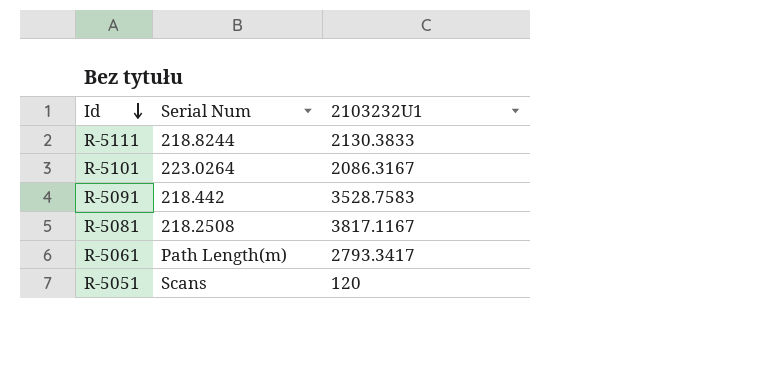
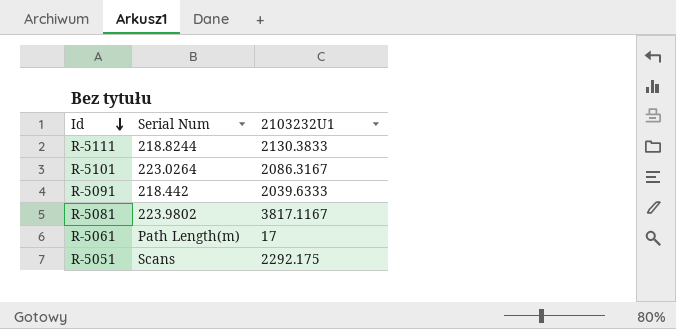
R-5091 | 2103232U1: 3528.7583 -> 2039.6333
R-5081 | Serial Num: 218.2508 -> 223.9802
R-5061 | 2103232U1: 2793.3417 -> 17
R-5051 | 2103232U1: 120 -> 2292.175

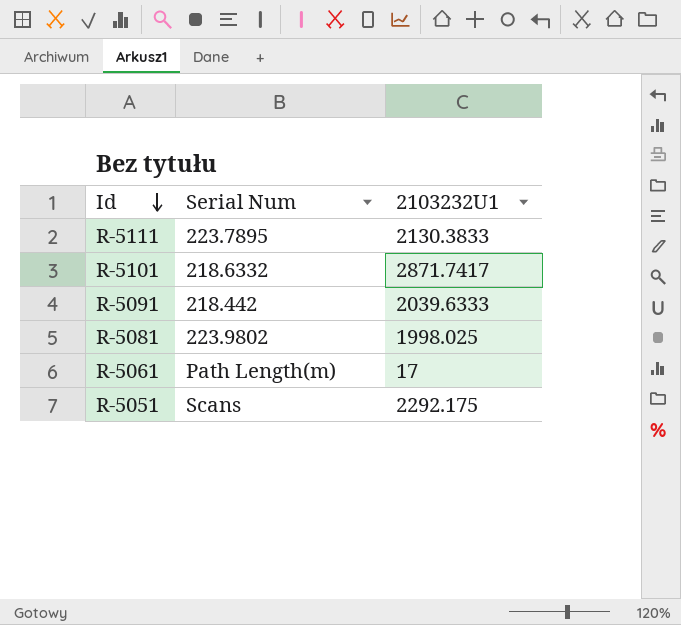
R-5111 | Serial Num: 218.8244 -> 223.7895
R-5101 | Serial Num: 223.0264 -> 218.6332
R-5101 | 2103232U1: 2086.3167 -> 2871.7417
R-5081 | 2103232U1: 3817.1167 -> 1998.025

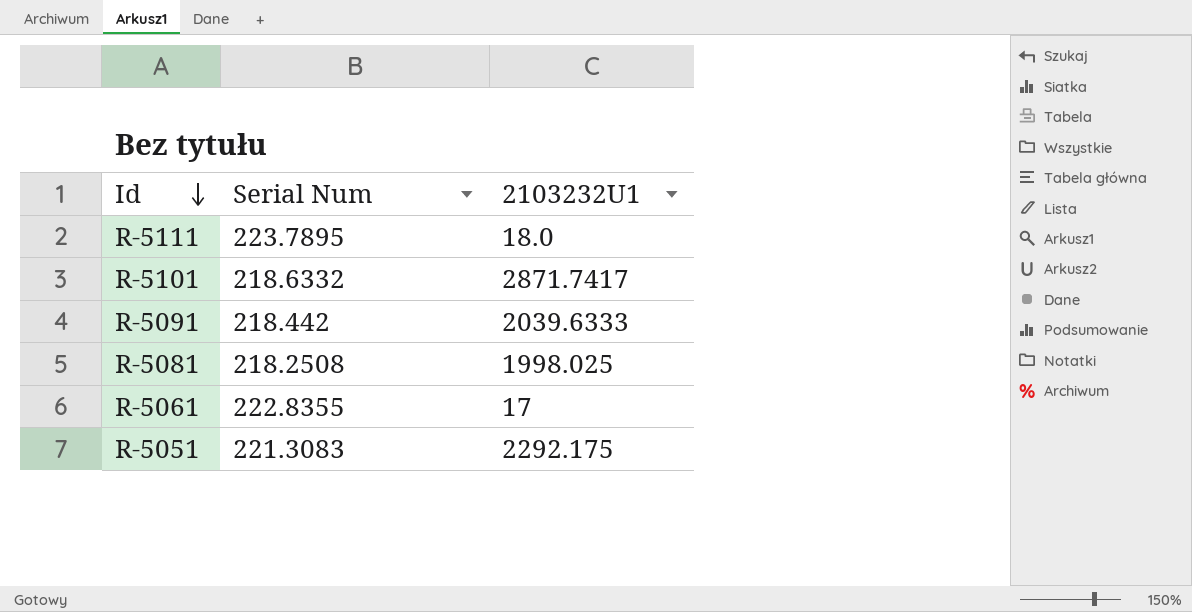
R-5111 | 2103232U1: 2130.3833 -> 18.0
R-5081 | Serial Num: 223.9802 -> 218.2508
R-5061 | Serial Num: Path Length(m) -> 222.8355
R-5051 | Serial Num: Scans -> 221.3083

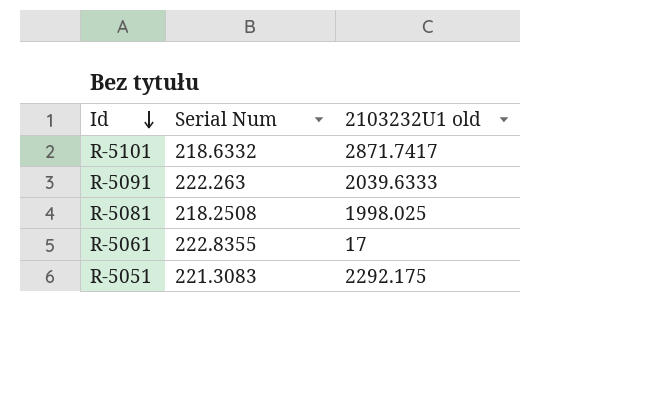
column name: 2103232U1 -> 2103232U1 old
row R-5111: 223.7895 | 18.0 -> none
R-5091 | Serial Num: 218.442 -> 222.263

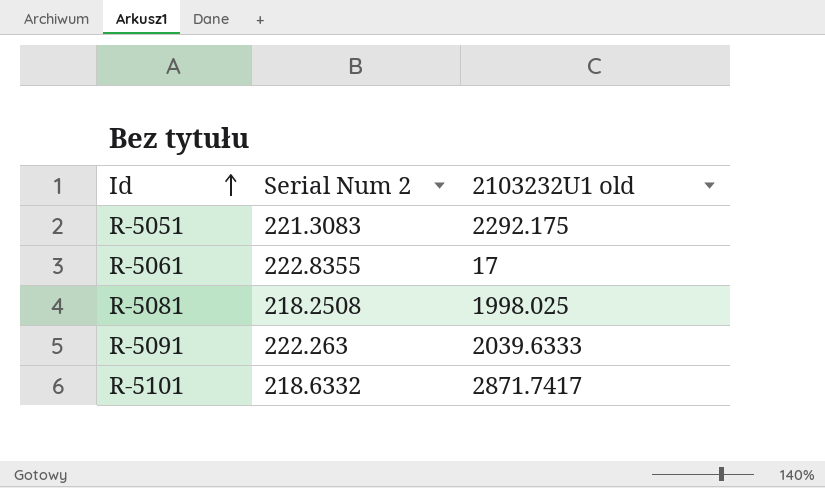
row order: Id descending -> Id ascending
column name: Serial Num -> Serial Num 2

